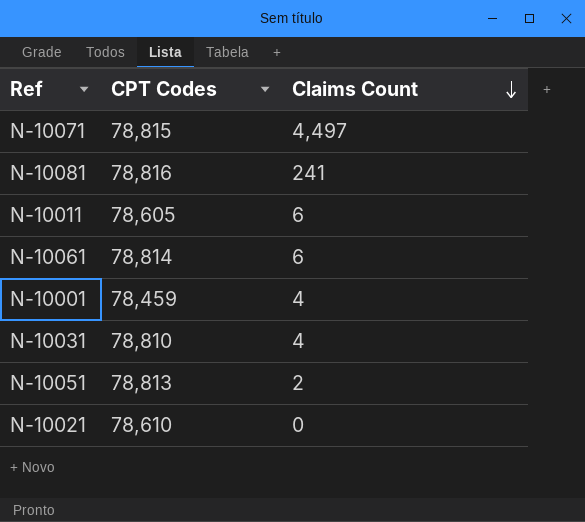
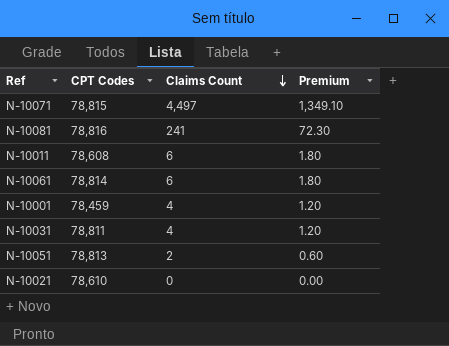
column Premium | formula: none -> [Claims Count] * 0.3
N-10011 | CPT Codes: 78,605 -> 78,608
N-10031 | CPT Codes: 78,810 -> 78,811

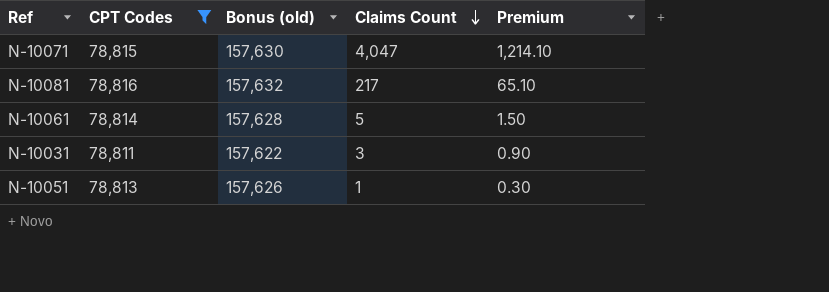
filter: none -> CPT Codes >= 78,811
column Bonus (old) | formula: none -> [CPT Codes] * 2
N-10071 | Claims Count: 4,497 -> 4,047
N-10071 | Premium: 1,349.10 -> 1,214.10
N-10081 | Claims Count: 241 -> 217
N-10081 | Premium: 72.30 -> 65.10
N-10061 | Claims Count: 6 -> 5
N-10061 | Premium: 1.80 -> 1.50
N-10031 | Claims Count: 4 -> 3
N-10031 | Premium: 1.20 -> 0.90
N-10051 | Claims Count: 2 -> 1
N-10051 | Premium: 0.60 -> 0.30

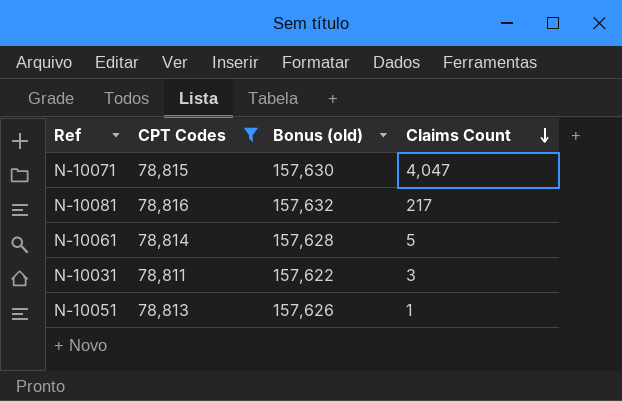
column Premium | formula: [Claims Count] * 0.3 -> none

